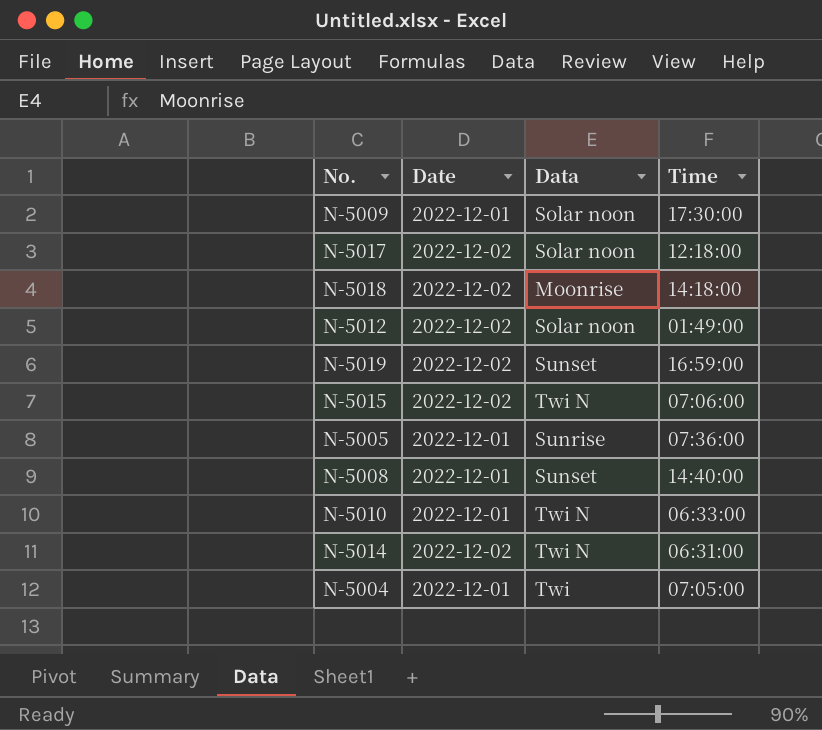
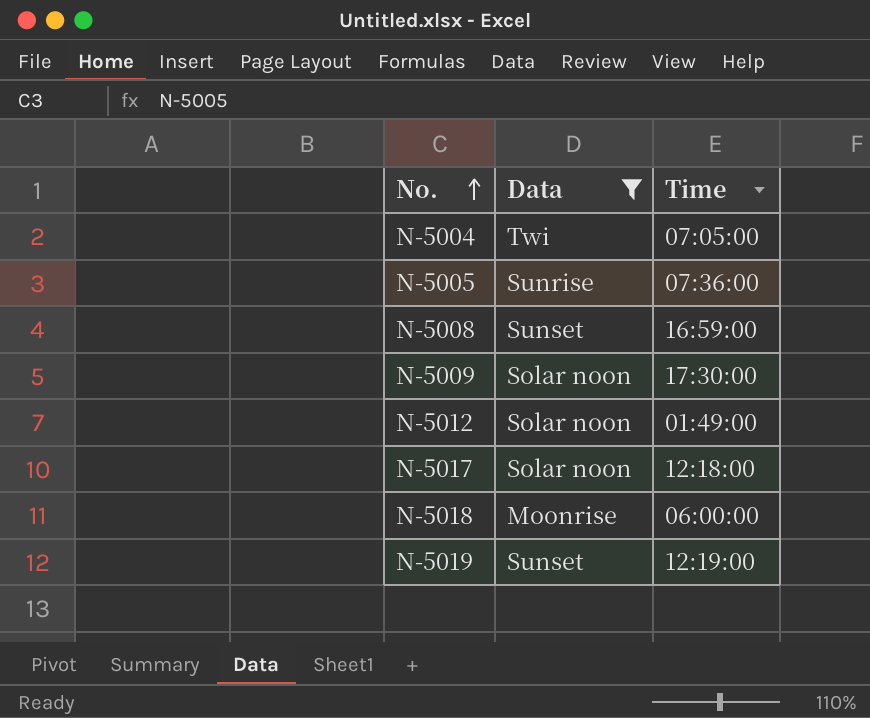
filter: none -> Data != Twi N
row order: none -> No. ascending
column Date | position: 2 -> none
N-5008 | Time: 14:40:00 -> 16:59:00
N-5018 | Time: 14:18:00 -> 06:00:00
N-5019 | Time: 16:59:00 -> 12:19:00

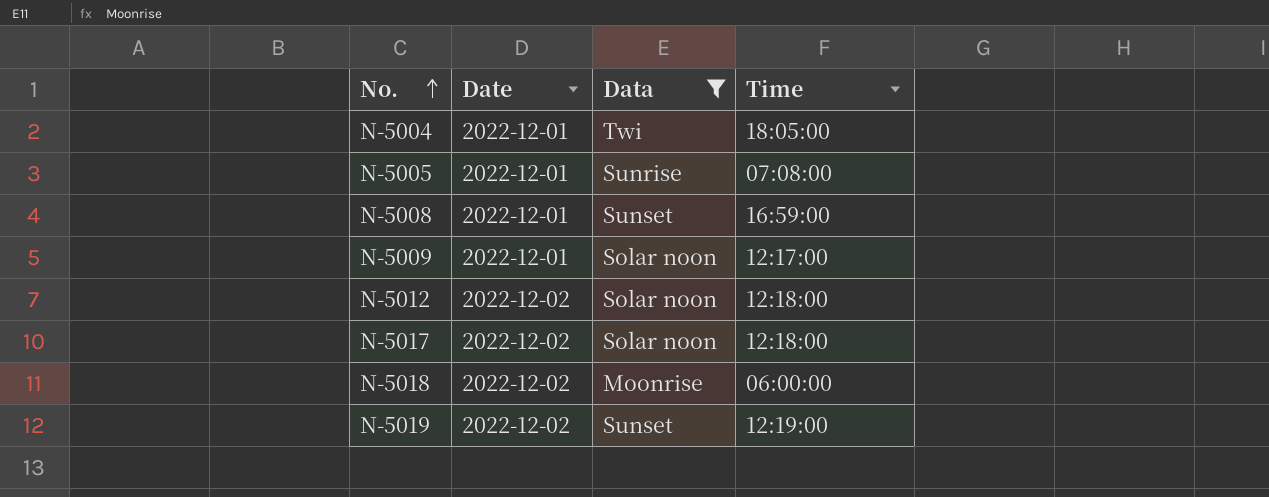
column Date | position: none -> 2
N-5004 | Time: 07:05:00 -> 18:05:00
N-5005 | Time: 07:36:00 -> 07:08:00
N-5009 | Time: 17:30:00 -> 12:17:00
N-5012 | Time: 01:49:00 -> 12:18:00

